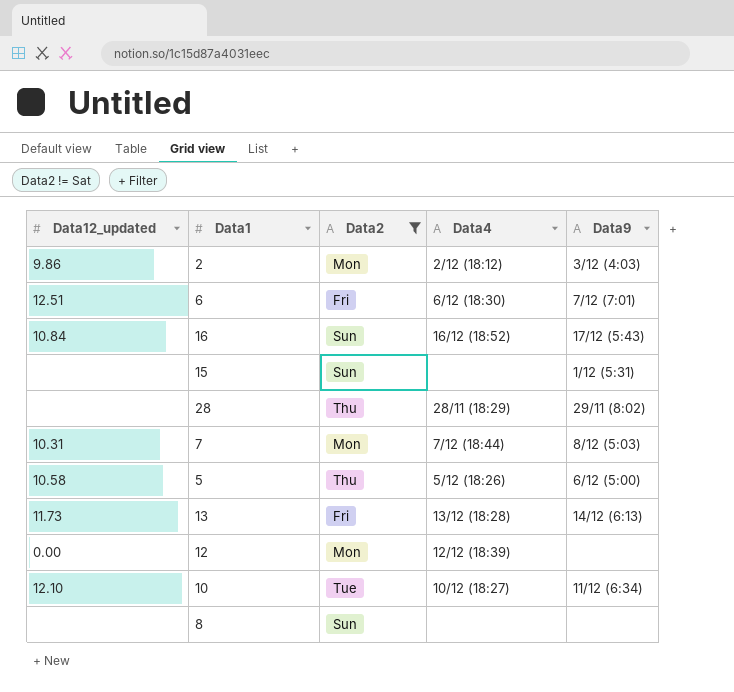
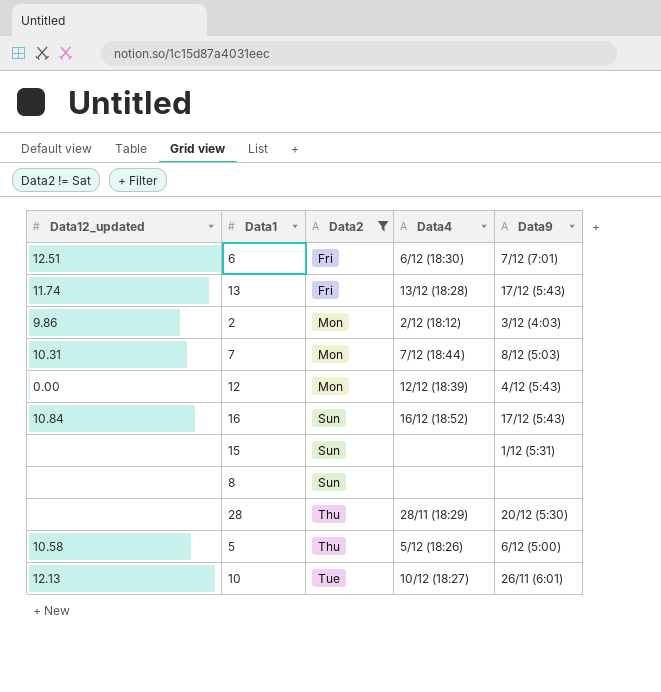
row order: none -> Data2 ascending
13 | Data12_updated: 11.73 -> 11.74
13 | Data9: 14/12 (6:13) -> 17/12 (5:43)
12 | Data9: none -> 4/12 (5:43)
28 | Data9: 29/11 (8:02) -> 20/12 (5:30)
10 | Data12_updated: 12.10 -> 12.13
10 | Data9: 11/12 (6:34) -> 26/11 (6:01)

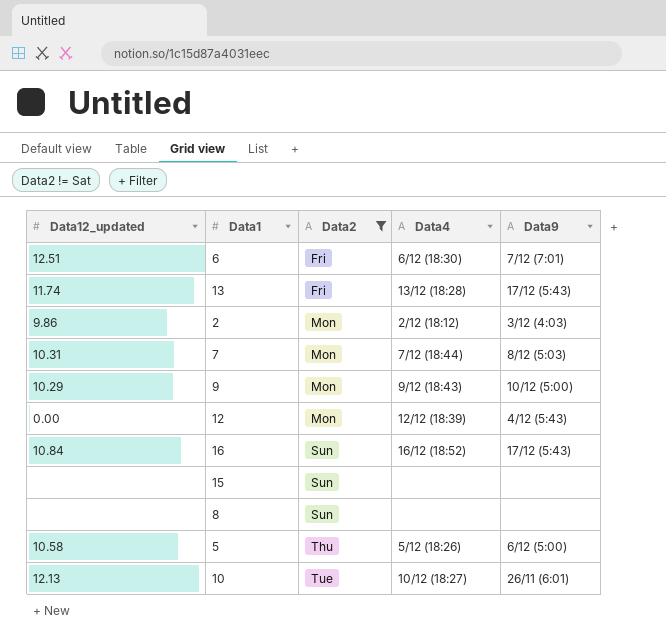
row 28: none | Thu | 28/11 (18:29) | 20/12 (5:30) -> none
row 9: none -> 10.29 | Mon | 9/12 (18:43) | 10/12 (5:00)
15 | Data9: 1/12 (5:31) -> none

